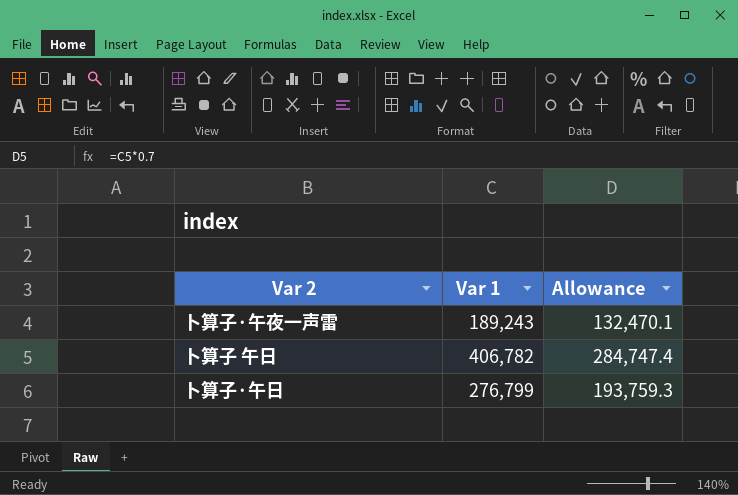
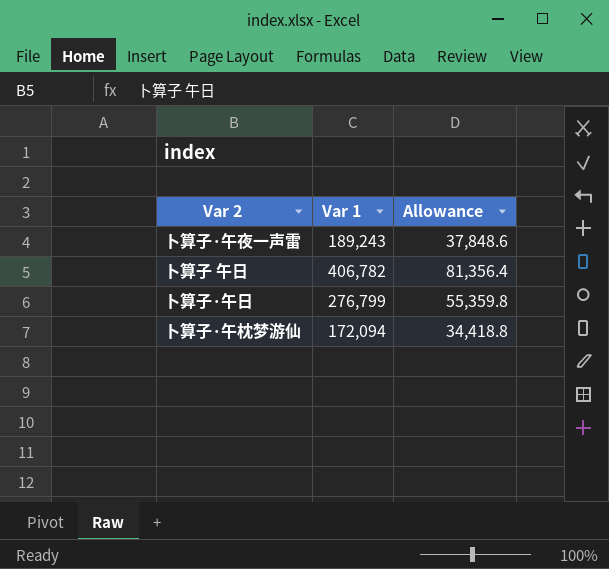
column Allowance | formula: [Var 1] * 0.7 -> [Var 1] * 0.2
row 卜算子·午枕梦游仙: none -> 172,094 | 34,418.8

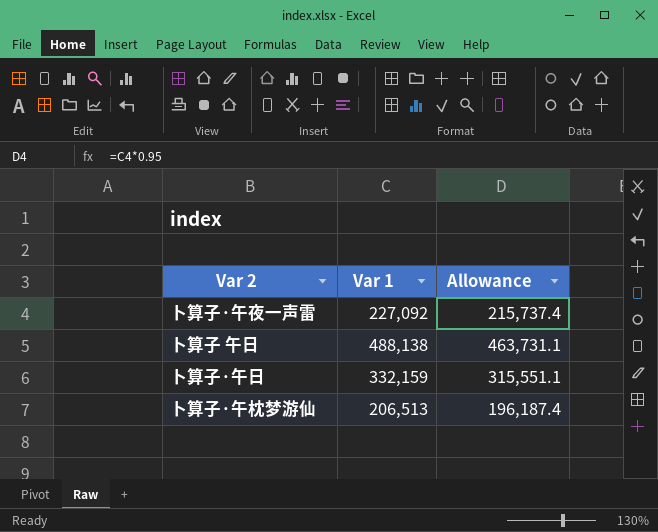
column Allowance | formula: [Var 1] * 0.2 -> [Var 1] * 0.95
卜算子·午夜一声雷 | Var 1: 189,243 -> 227,092
卜算子 午日 | Var 1: 406,782 -> 488,138
卜算子·午日 | Var 1: 276,799 -> 332,159
卜算子·午枕梦游仙 | Var 1: 172,094 -> 206,513

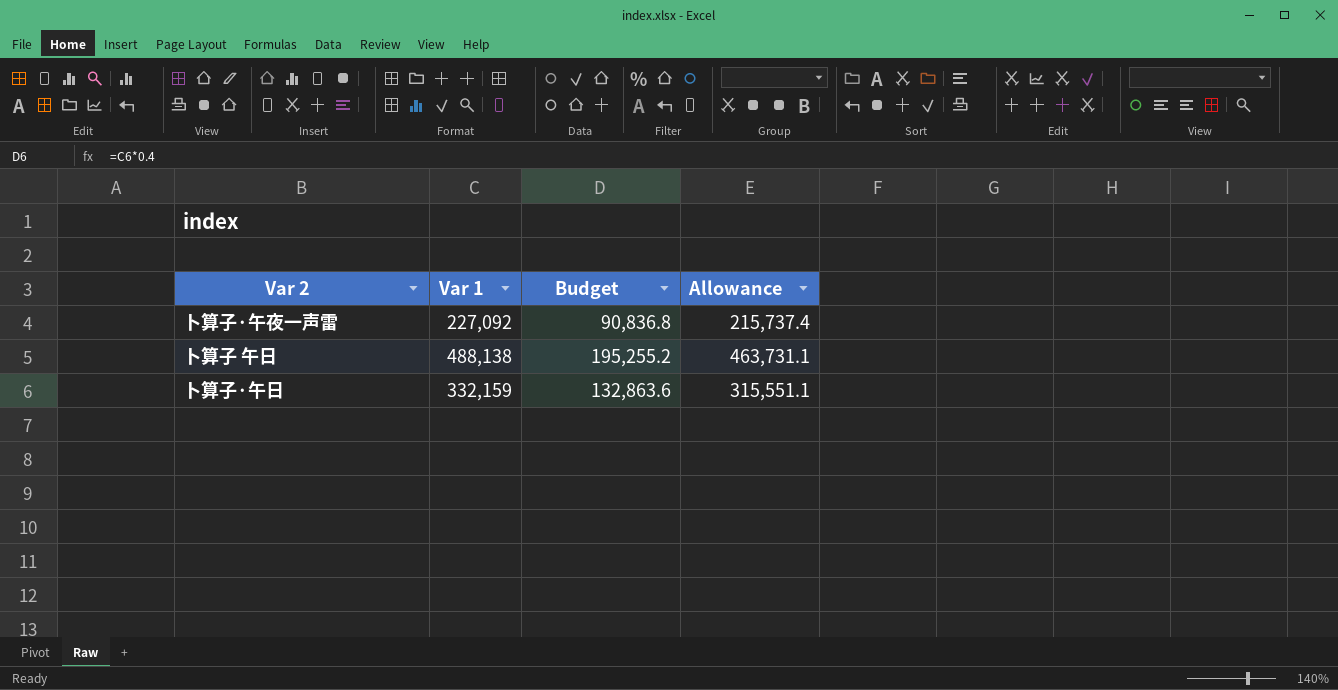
column Budget | formula: none -> [Var 1] * 0.4
row 卜算子·午枕梦游仙: 206,513 | 196,187.4 -> none

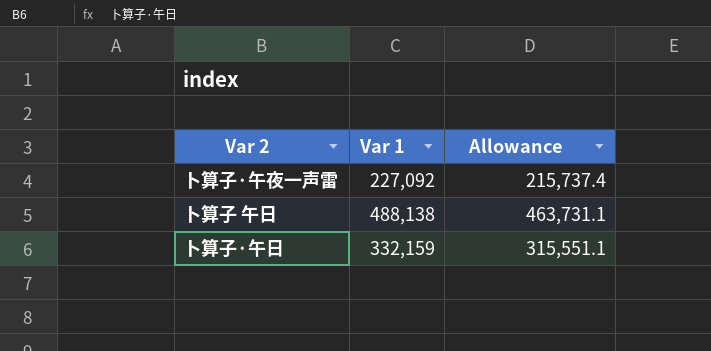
column Budget | formula: [Var 1] * 0.4 -> none

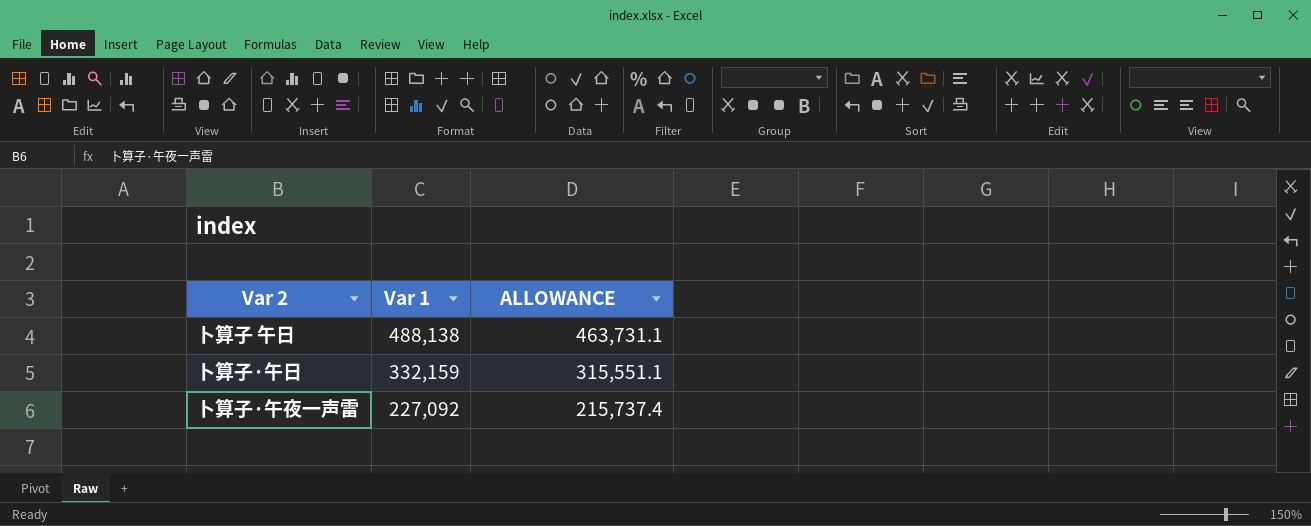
row order: none -> Var 1 descending
column name: Allowance -> ALLOWANCE

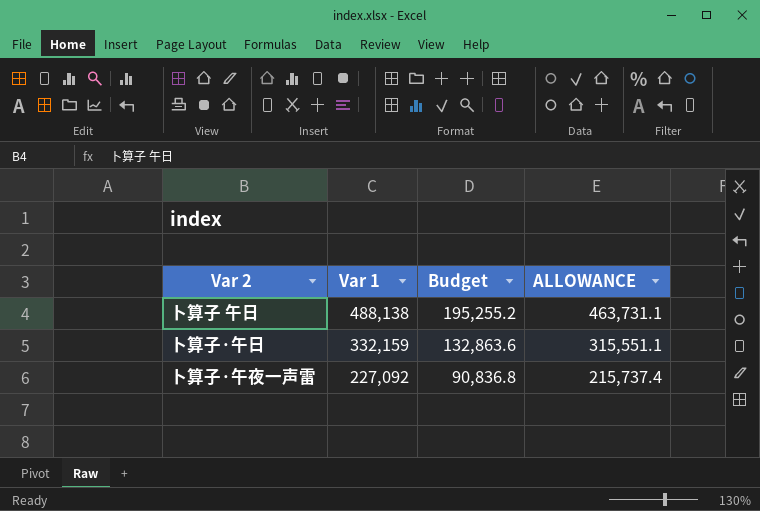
column Budget | formula: none -> [Var 1] * 0.4

